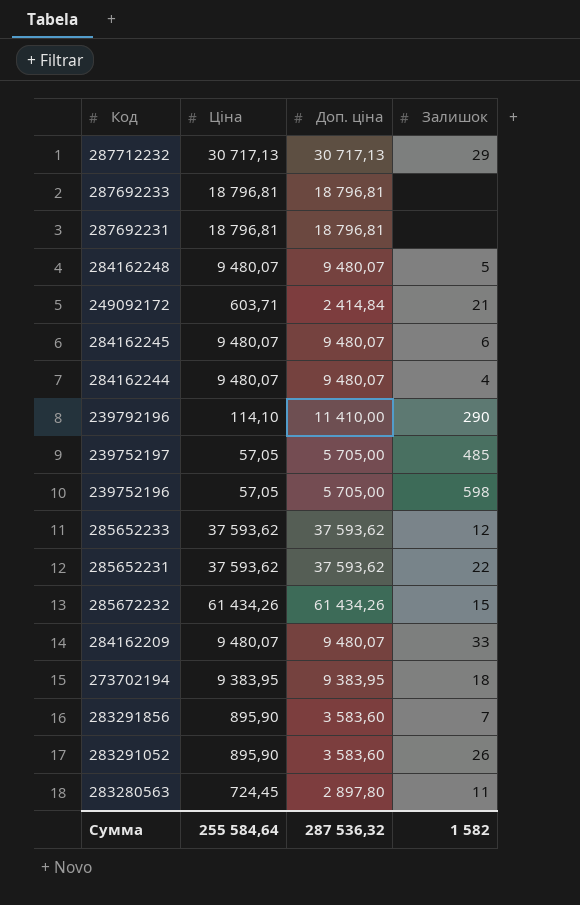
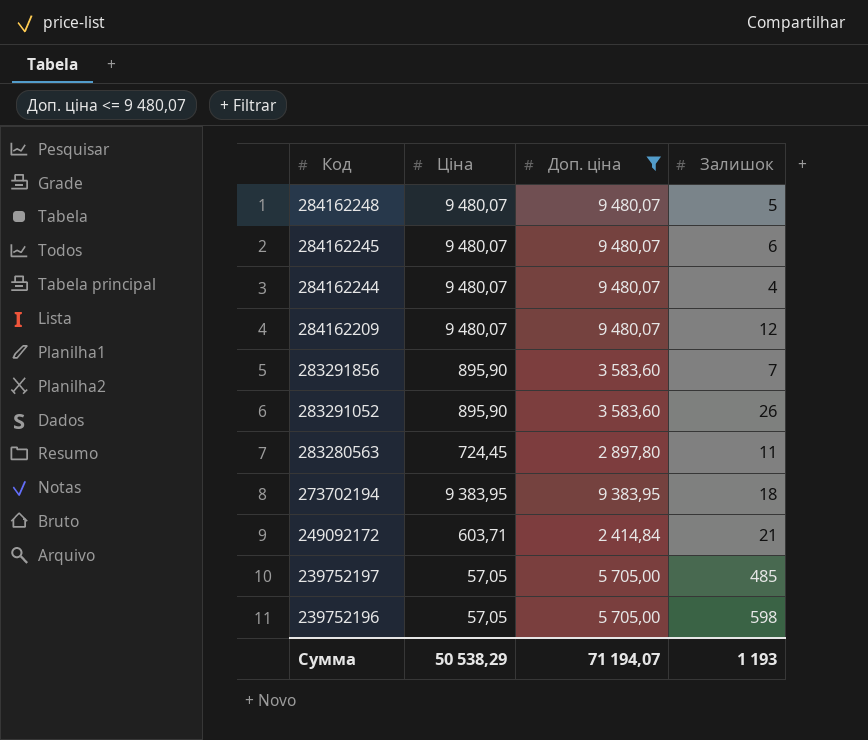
filter: none -> Доп. ціна <= 9 480,07
row order: none -> Код descending
284162209 | Залишок: 33 -> 12
Сумма | Ціна: 255 584,64 -> 50 538,29
Сумма | Доп. ціна: 287 536,32 -> 71 194,07
Сумма | Залишок: 1 582 -> 1 193

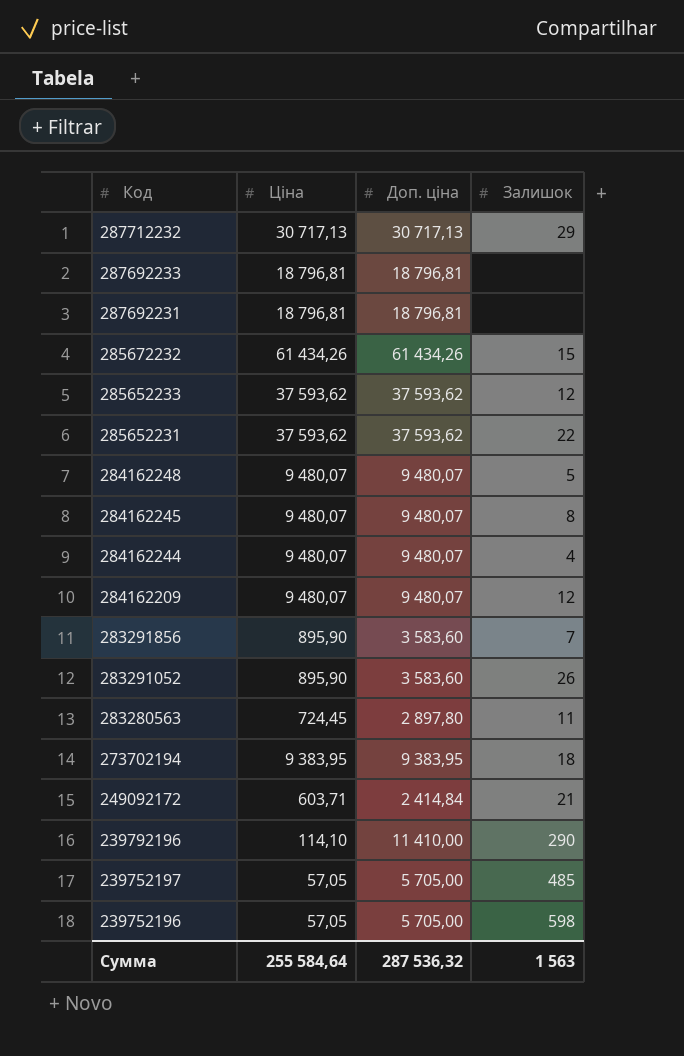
filter: Доп. ціна <= 9 480,07 -> none
284162245 | Залишок: 6 -> 8
Сумма | Ціна: 50 538,29 -> 255 584,64
Сумма | Доп. ціна: 71 194,07 -> 287 536,32
Сумма | Залишок: 1 193 -> 1 563

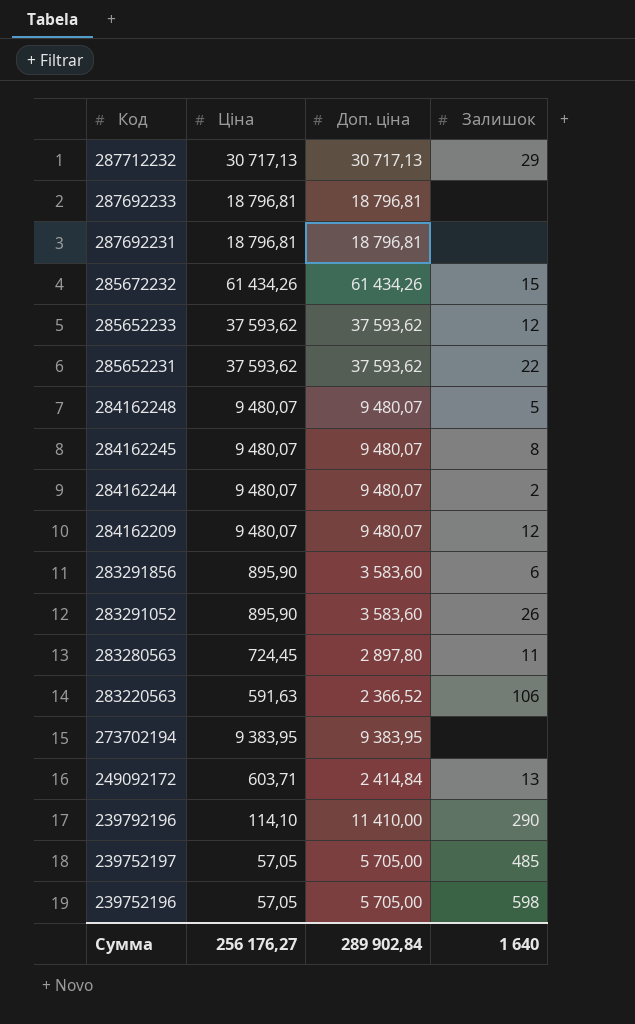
284162244 | Залишок: 4 -> 2
283291856 | Залишок: 7 -> 6
row 283220563: none -> 591,63 | 2 366,52 | 106
273702194 | Залишок: 18 -> none
249092172 | Залишок: 21 -> 13
Сумма | Ціна: 255 584,64 -> 256 176,27
Сумма | Доп. ціна: 287 536,32 -> 289 902,84
Сумма | Залишок: 1 563 -> 1 640

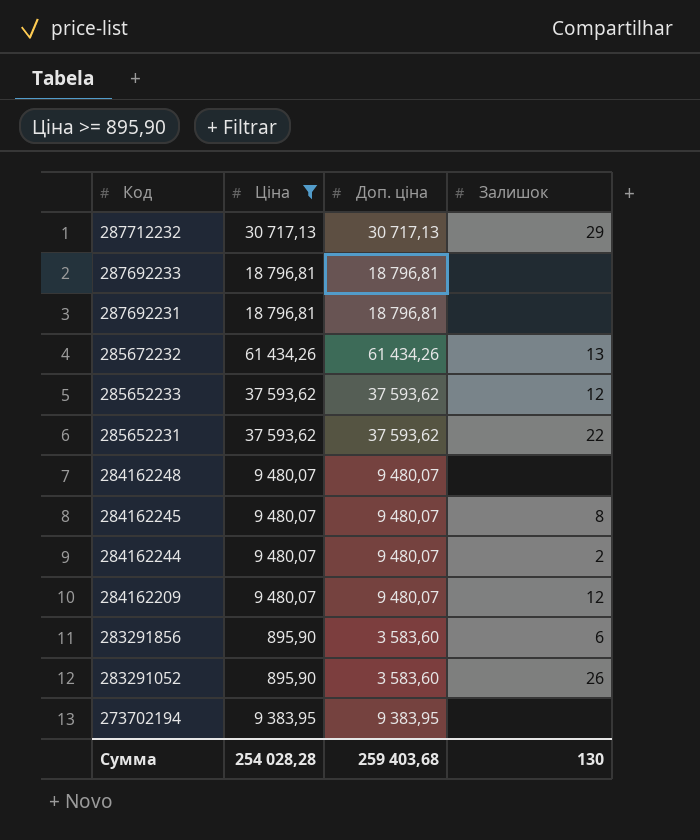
filter: none -> Ціна >= 895,90
285672232 | Залишок: 15 -> 13
284162248 | Залишок: 5 -> none
Сумма | Ціна: 256 176,27 -> 254 028,28
Сумма | Доп. ціна: 289 902,84 -> 259 403,68
Сумма | Залишок: 1 640 -> 130

